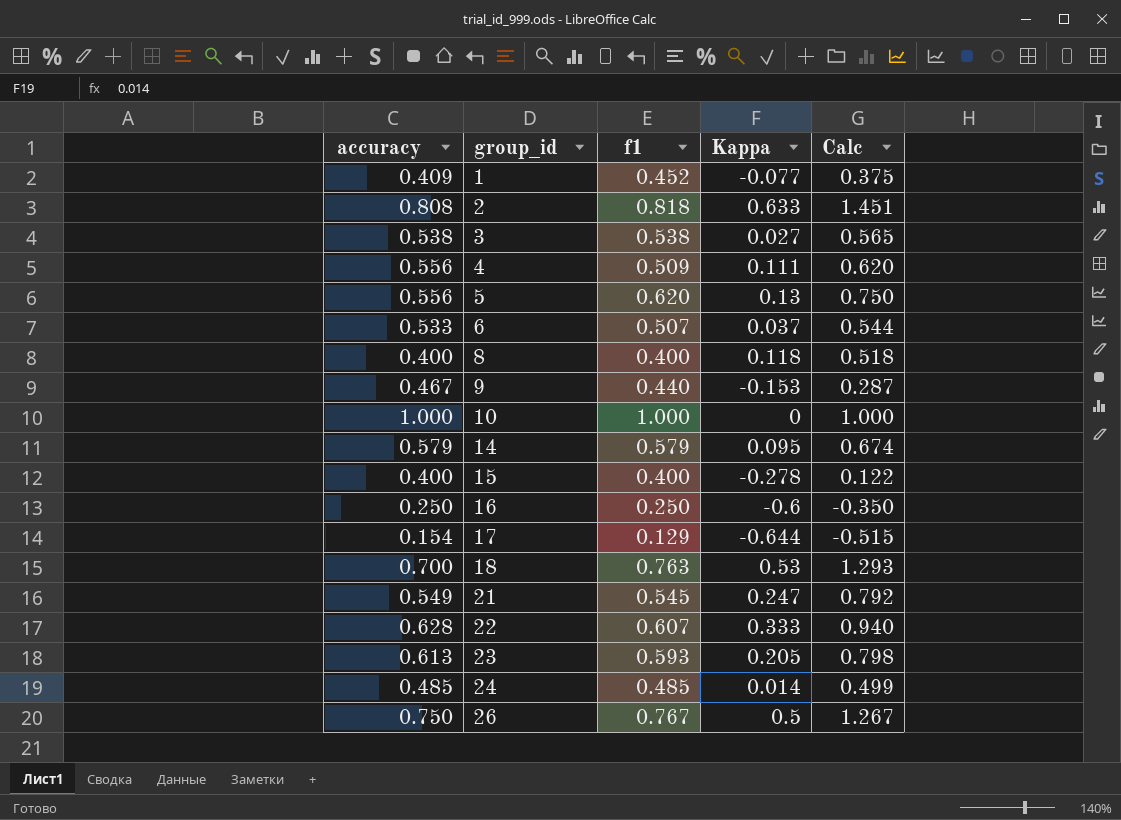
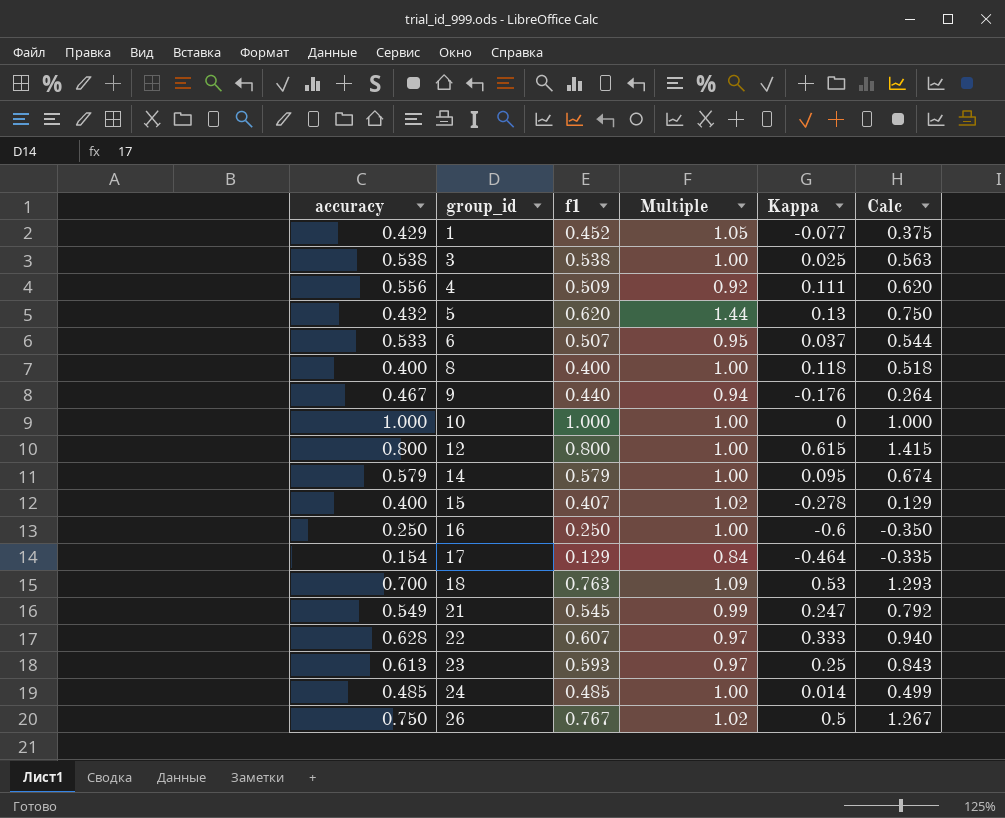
column Multiple | formula: none -> [f1] / [accuracy]
row 2: 0.808 | 0.818 | 0.633 | 1.451 -> none
1 | accuracy: 0.409 -> 0.429
3 | Kappa: 0.027 -> 0.025
3 | Calc: 0.565 -> 0.563
5 | accuracy: 0.556 -> 0.432
9 | Kappa: -0.153 -> -0.176
9 | Calc: 0.287 -> 0.264
row 12: none -> 0.800 | 0.800 | 1.00 | 0.615 | 1.415
15 | f1: 0.400 -> 0.407
15 | Calc: 0.122 -> 0.129
17 | Kappa: -0.644 -> -0.464
17 | Calc: -0.515 -> -0.335
23 | Kappa: 0.205 -> 0.25
23 | Calc: 0.798 -> 0.843

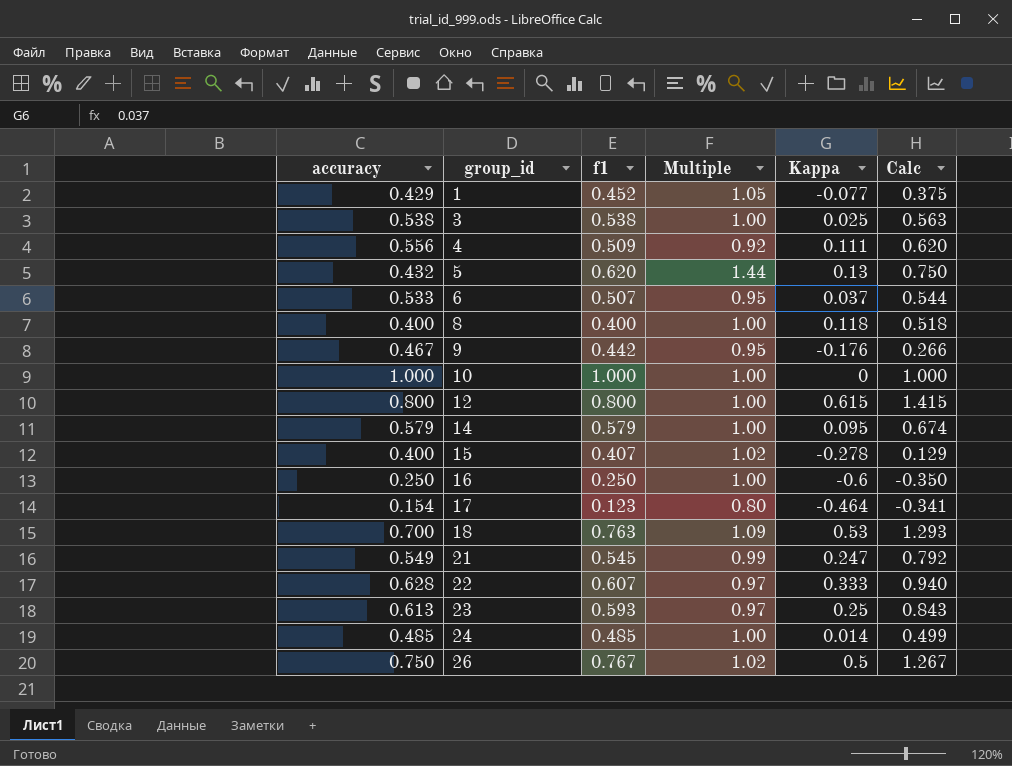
9 | f1: 0.440 -> 0.442
9 | Multiple: 0.94 -> 0.95
9 | Calc: 0.264 -> 0.266
17 | f1: 0.129 -> 0.123
17 | Multiple: 0.84 -> 0.80
17 | Calc: -0.335 -> -0.341

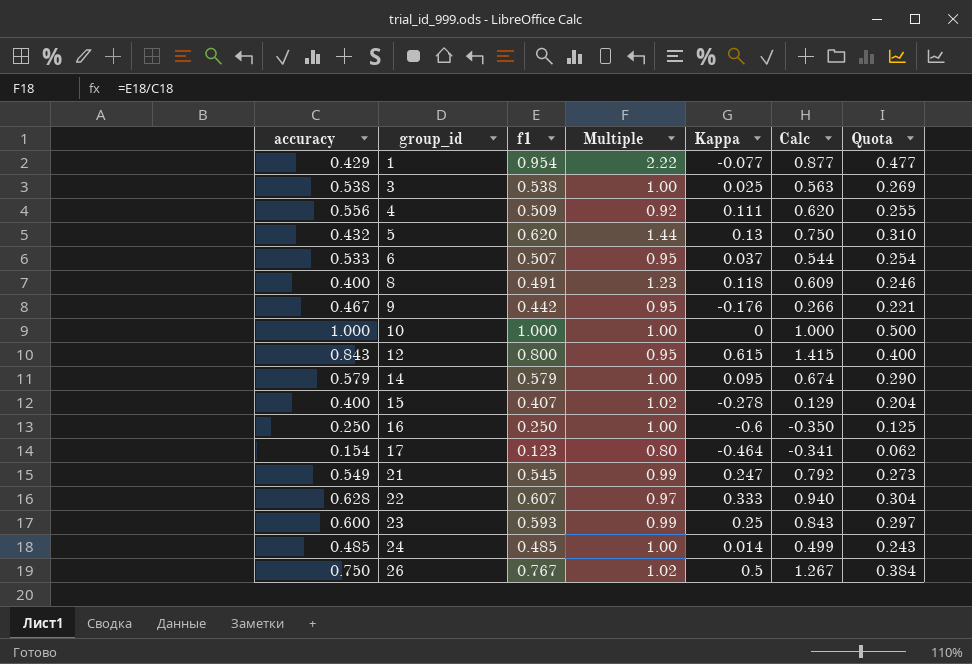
column Quota | formula: none -> [f1] * 0.5
row 18: 0.700 | 0.763 | 1.09 | 0.53 | 1.293 -> none
1 | f1: 0.452 -> 0.954
1 | Multiple: 1.05 -> 2.22
1 | Calc: 0.375 -> 0.877
8 | f1: 0.400 -> 0.491
8 | Multiple: 1.00 -> 1.23
8 | Calc: 0.518 -> 0.609
12 | accuracy: 0.800 -> 0.843
12 | Multiple: 1.00 -> 0.95
23 | accuracy: 0.613 -> 0.600
23 | Multiple: 0.97 -> 0.99

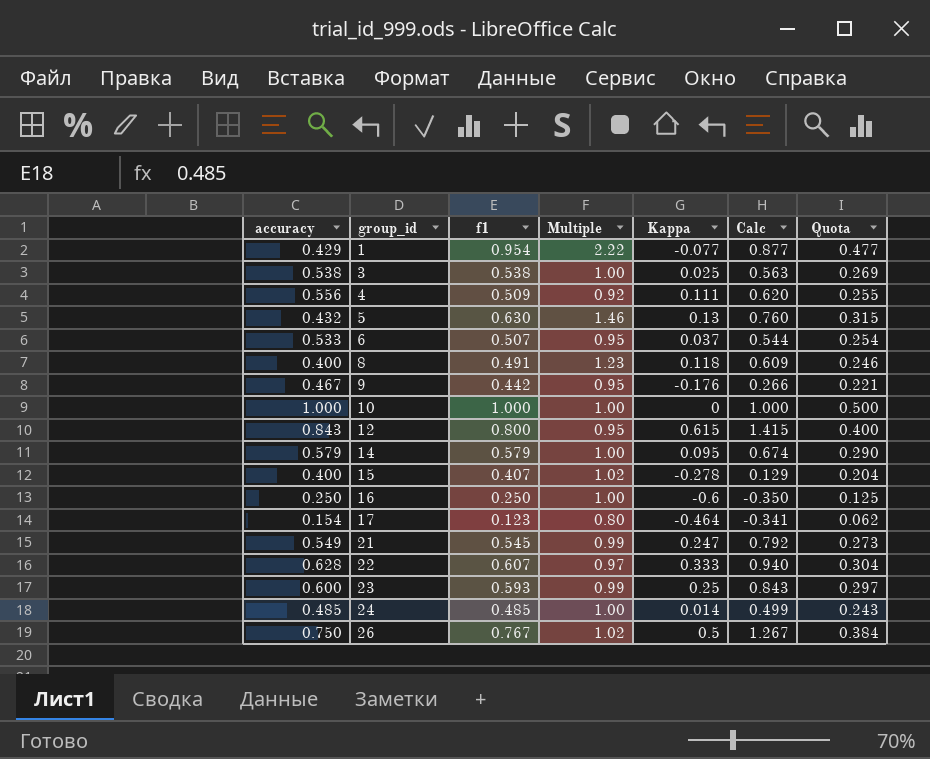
5 | f1: 0.620 -> 0.630
5 | Multiple: 1.44 -> 1.46
5 | Calc: 0.750 -> 0.760
5 | Quota: 0.310 -> 0.315

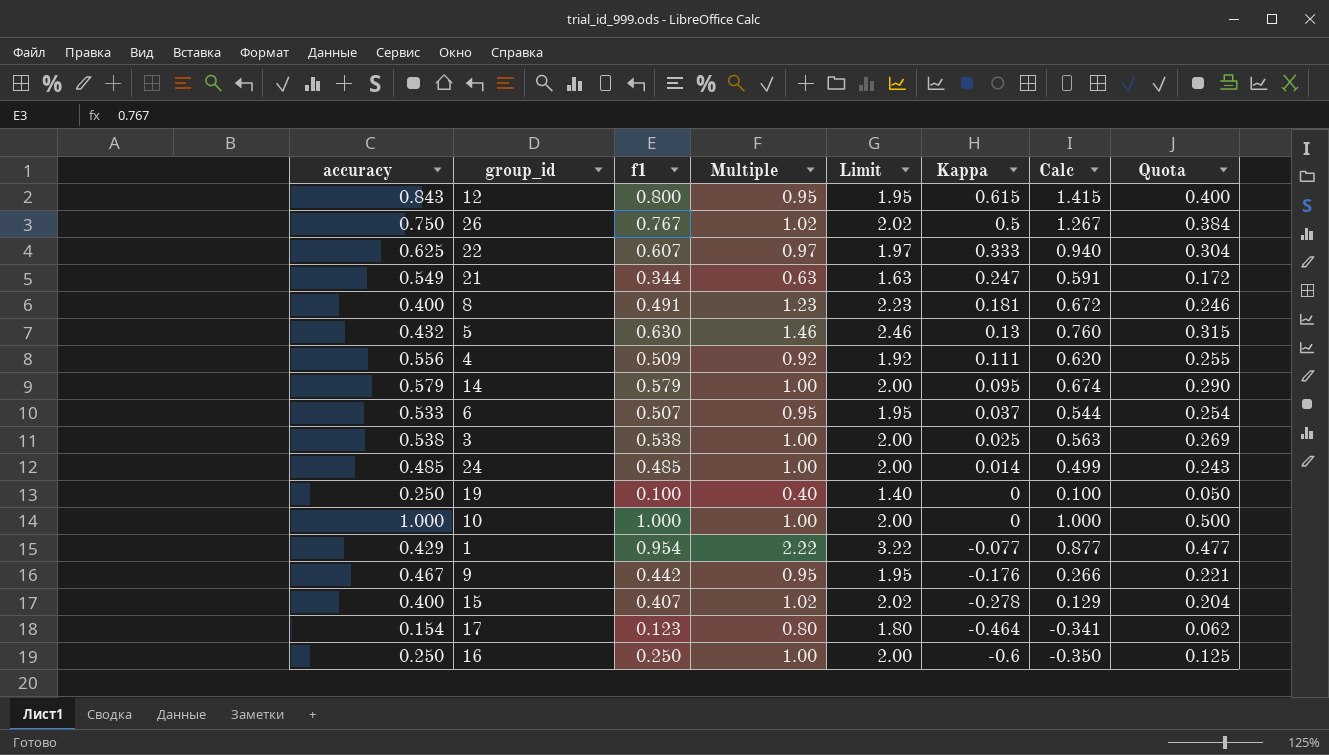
row order: group_id ascending -> Kappa descending
column Limit | formula: none -> [Multiple] + 1
row 23: 0.600 | 0.593 | 0.99 | 0.25 | 0.843 | 0.297 -> none
22 | accuracy: 0.628 -> 0.625
21 | f1: 0.545 -> 0.344
21 | Multiple: 0.99 -> 0.63
21 | Calc: 0.792 -> 0.591
21 | Quota: 0.273 -> 0.172
8 | Kappa: 0.118 -> 0.181
8 | Calc: 0.609 -> 0.672
row 19: none -> 0.250 | 0.100 | 0.40 | 1.40 | 0 | 0.100 | 0.050

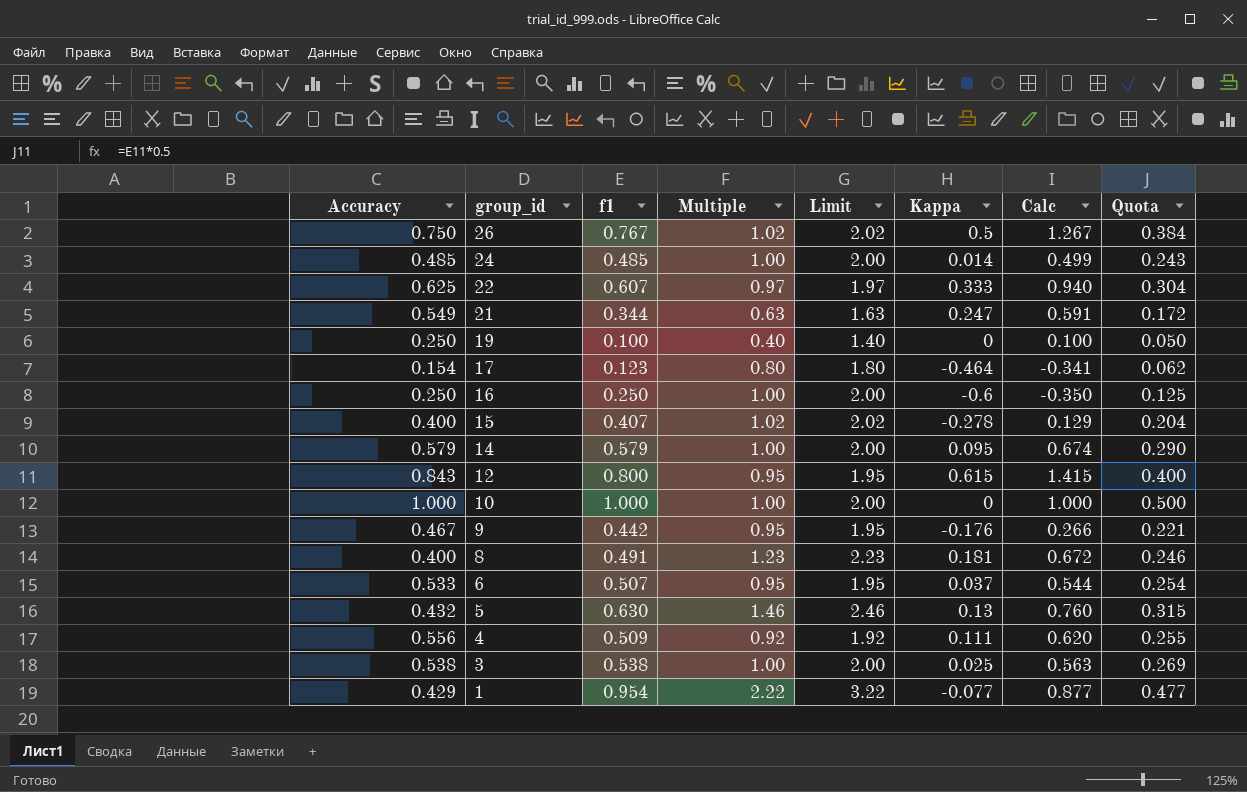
row order: Kappa descending -> group_id descending
column name: accuracy -> Accuracy

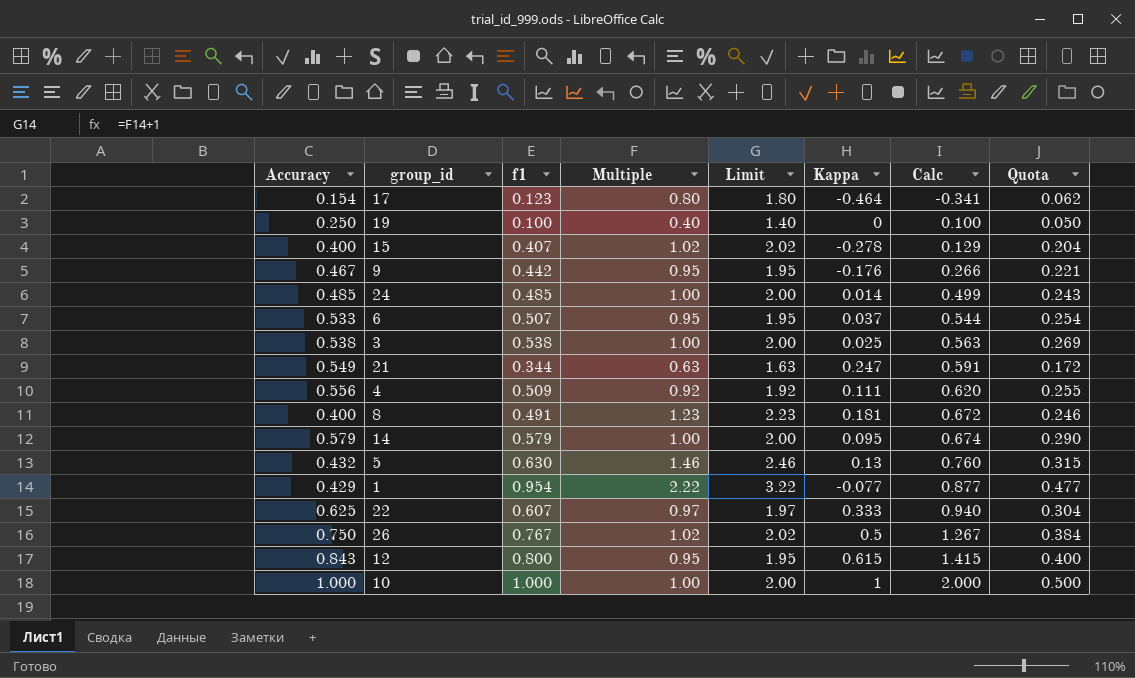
row order: group_id descending -> Calc ascending
row 16: 0.250 | 0.250 | 1.00 | 2.00 | -0.6 | -0.350 | 0.125 -> none
10 | Kappa: 0 -> 1
10 | Calc: 1.000 -> 2.000

